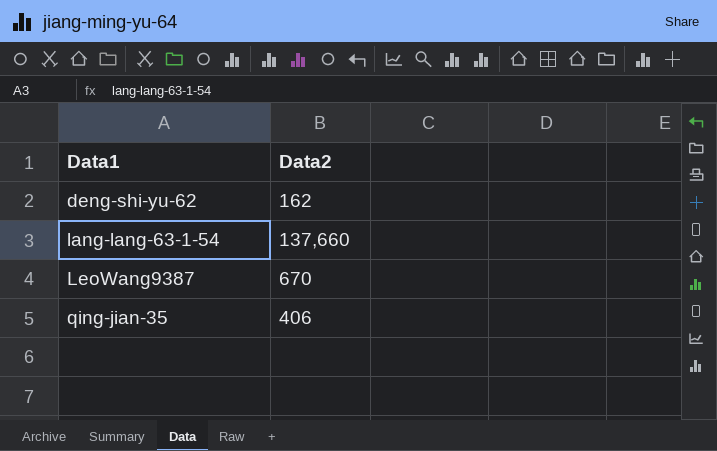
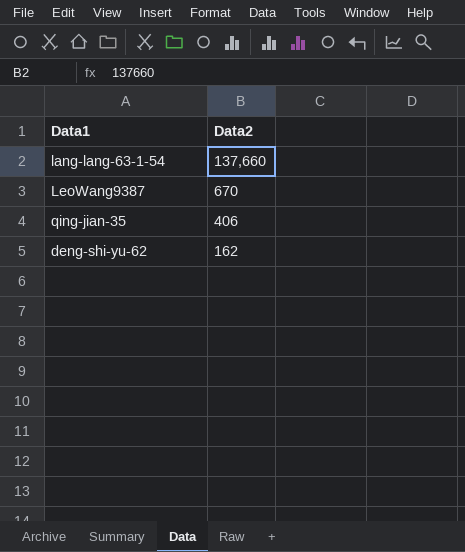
row order: Data1 ascending -> Data2 descending

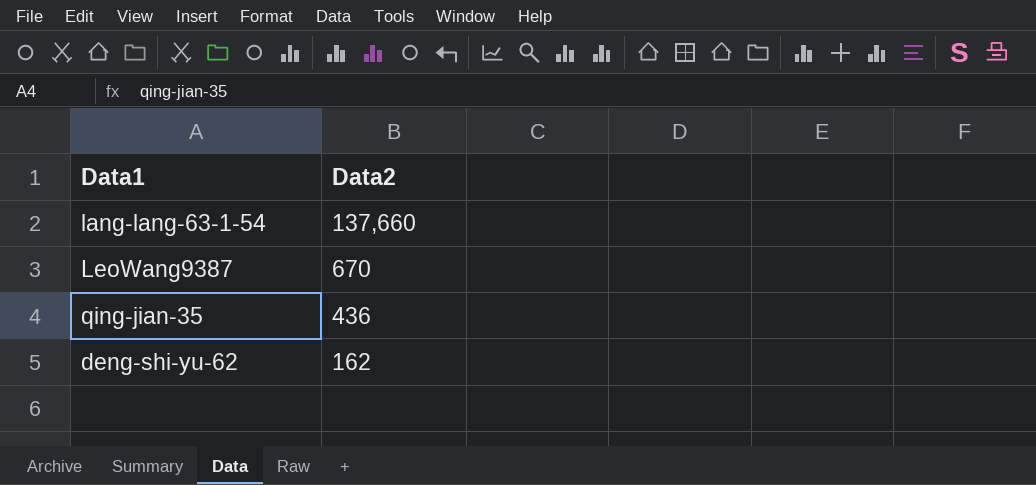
qing-jian-35 | Data2: 406 -> 436

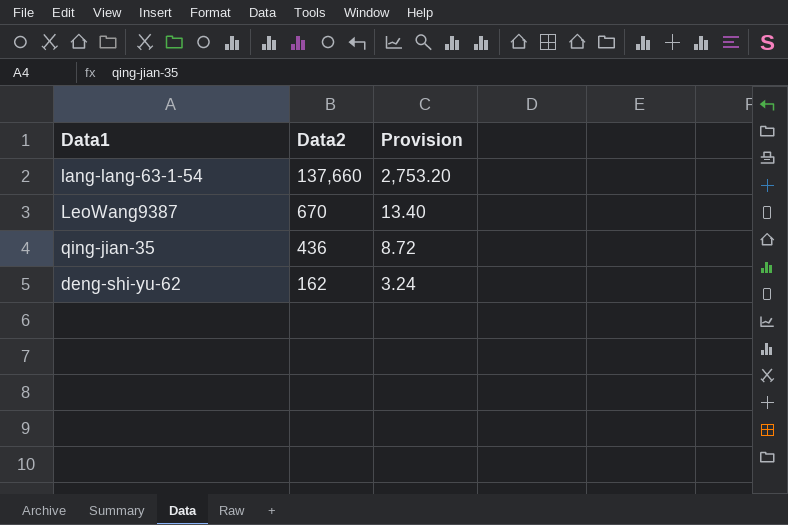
column Provision | formula: none -> [Data2] * 0.02

